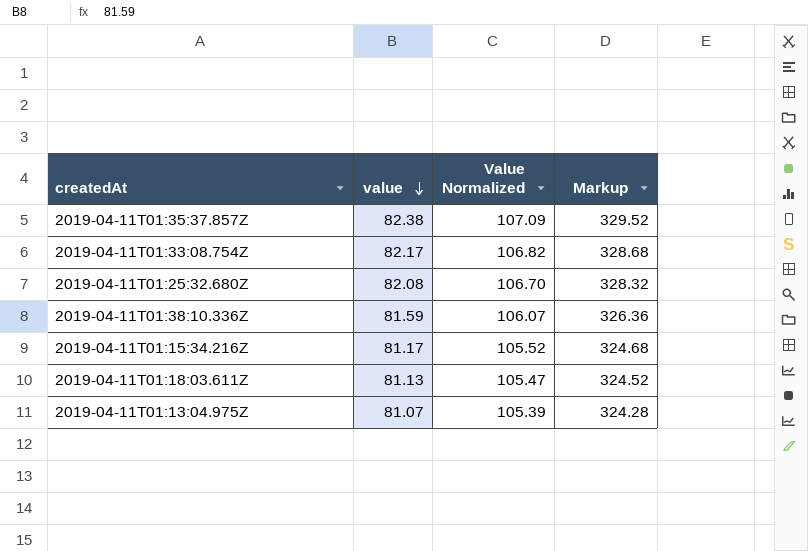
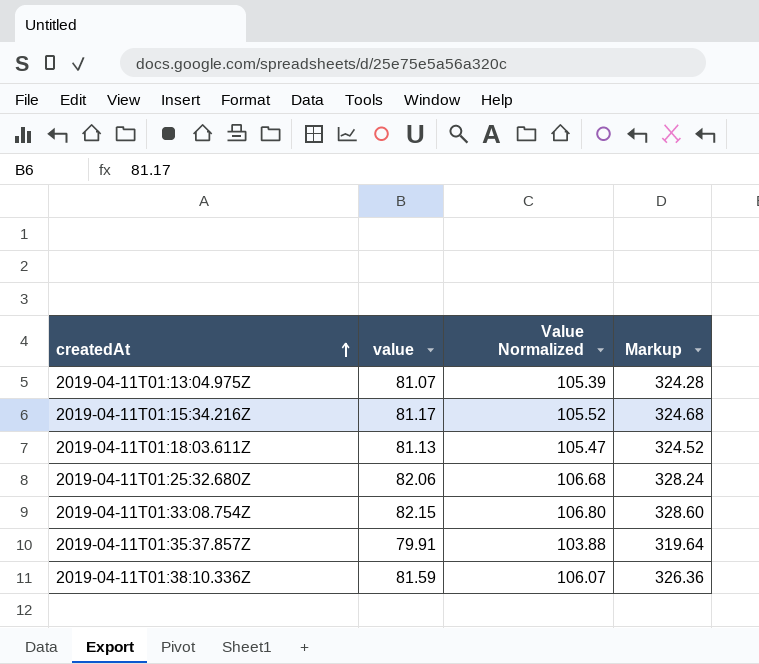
row order: value descending -> createdAt ascending
2019-04-11T01:25:32.680Z | value: 82.08 -> 82.06
2019-04-11T01:25:32.680Z | Value Normalized: 106.70 -> 106.68
2019-04-11T01:25:32.680Z | Markup: 328.32 -> 328.24
2019-04-11T01:33:08.754Z | value: 82.17 -> 82.15
2019-04-11T01:33:08.754Z | Value Normalized: 106.82 -> 106.80
2019-04-11T01:33:08.754Z | Markup: 328.68 -> 328.60
2019-04-11T01:35:37.857Z | value: 82.38 -> 79.91
2019-04-11T01:35:37.857Z | Value Normalized: 107.09 -> 103.88
2019-04-11T01:35:37.857Z | Markup: 329.52 -> 319.64

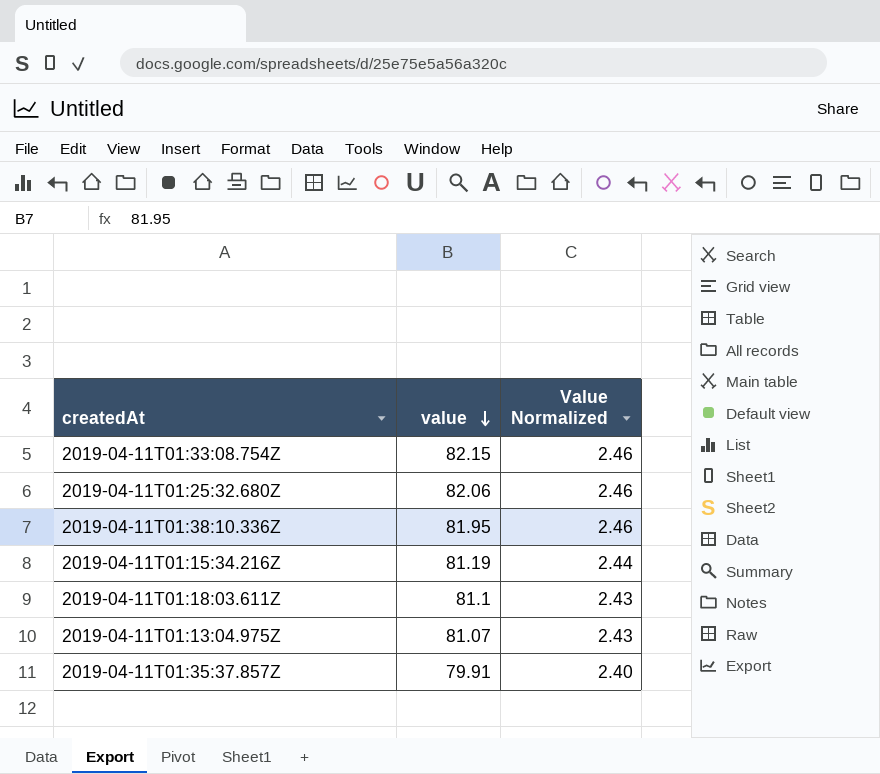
row order: createdAt ascending -> value descending
column Markup | formula: [value] * 4 -> none
column Value Normalized | formula: [value] * 1.3 -> [value] * 0.03
2019-04-11T01:38:10.336Z | value: 81.59 -> 81.95
2019-04-11T01:15:34.216Z | value: 81.17 -> 81.19
2019-04-11T01:18:03.611Z | value: 81.13 -> 81.1

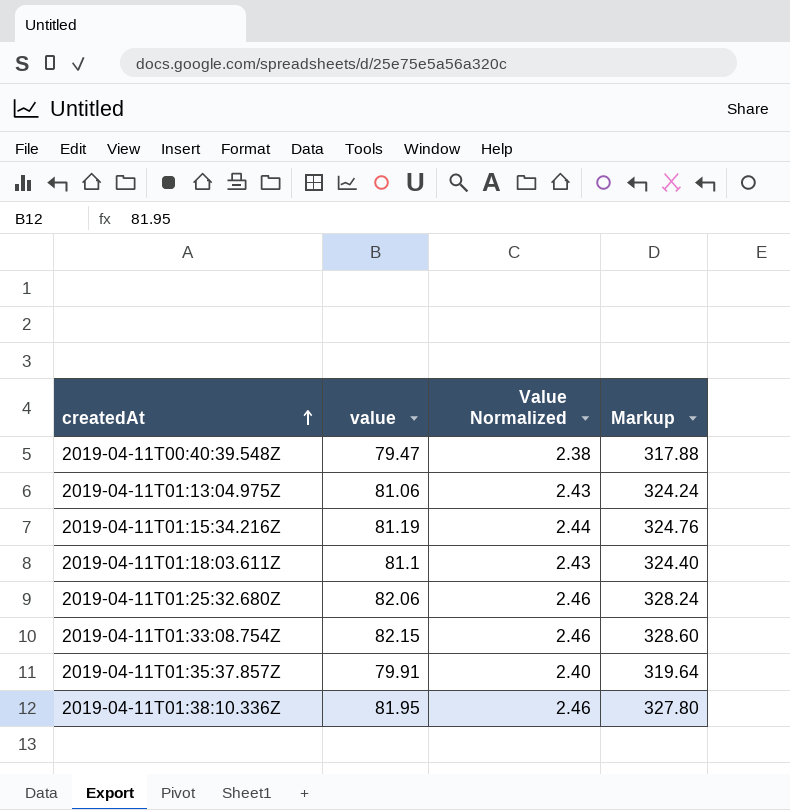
row order: value descending -> createdAt ascending
column Markup | formula: none -> [value] * 4
row 2019-04-11T00:40:39.548Z: none -> 79.47 | 2.38 | 317.88
2019-04-11T01:13:04.975Z | value: 81.07 -> 81.06

